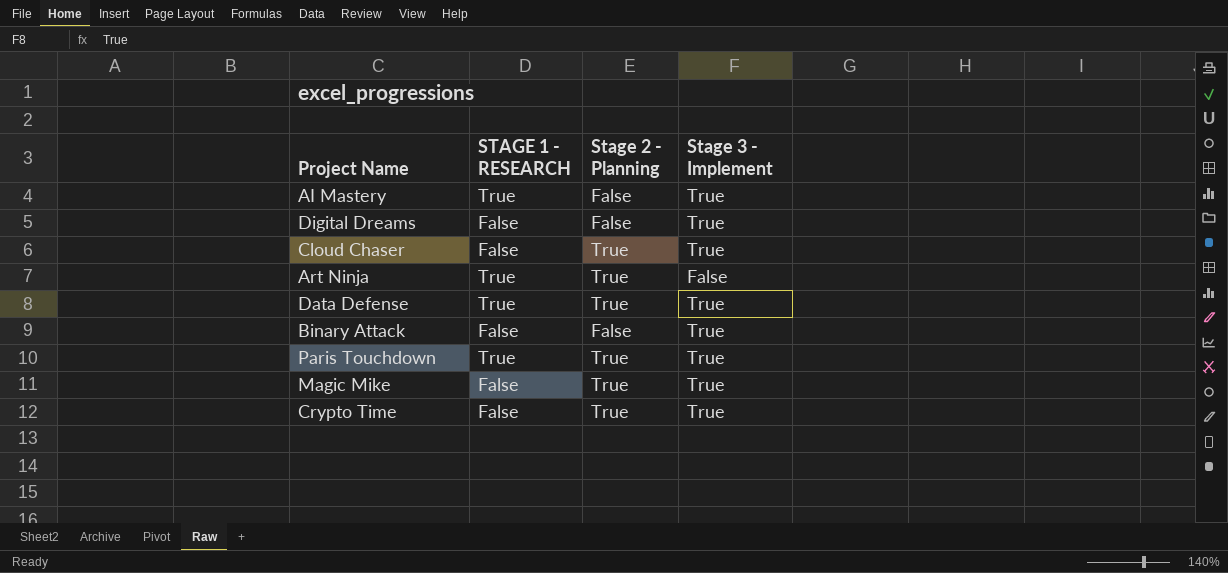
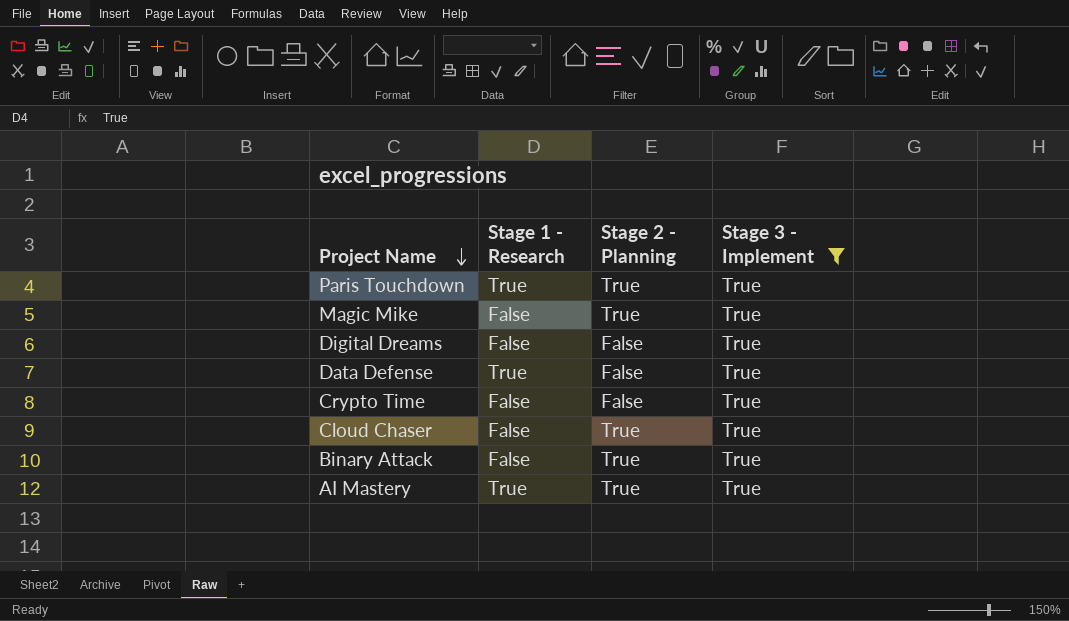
filter: none -> Stage 3 - Implement = True
row order: none -> Project Name descending
column name: STAGE 1 - RESEARCH -> Stage 1 - Research
Data Defense | Stage 2 - Planning: True -> False
Crypto Time | Stage 2 - Planning: True -> False
Binary Attack | Stage 2 - Planning: False -> True
AI Mastery | Stage 2 - Planning: False -> True

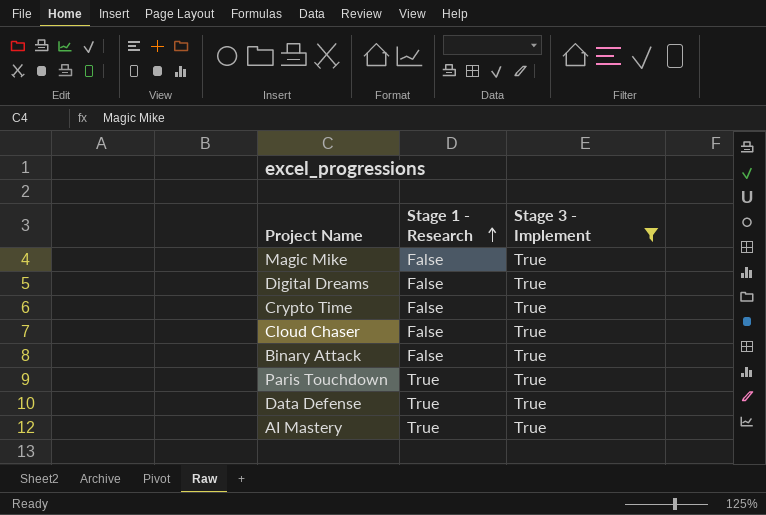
row order: Project Name descending -> Stage 1 - Research ascending
column Stage 2 - Planning | position: 3 -> none

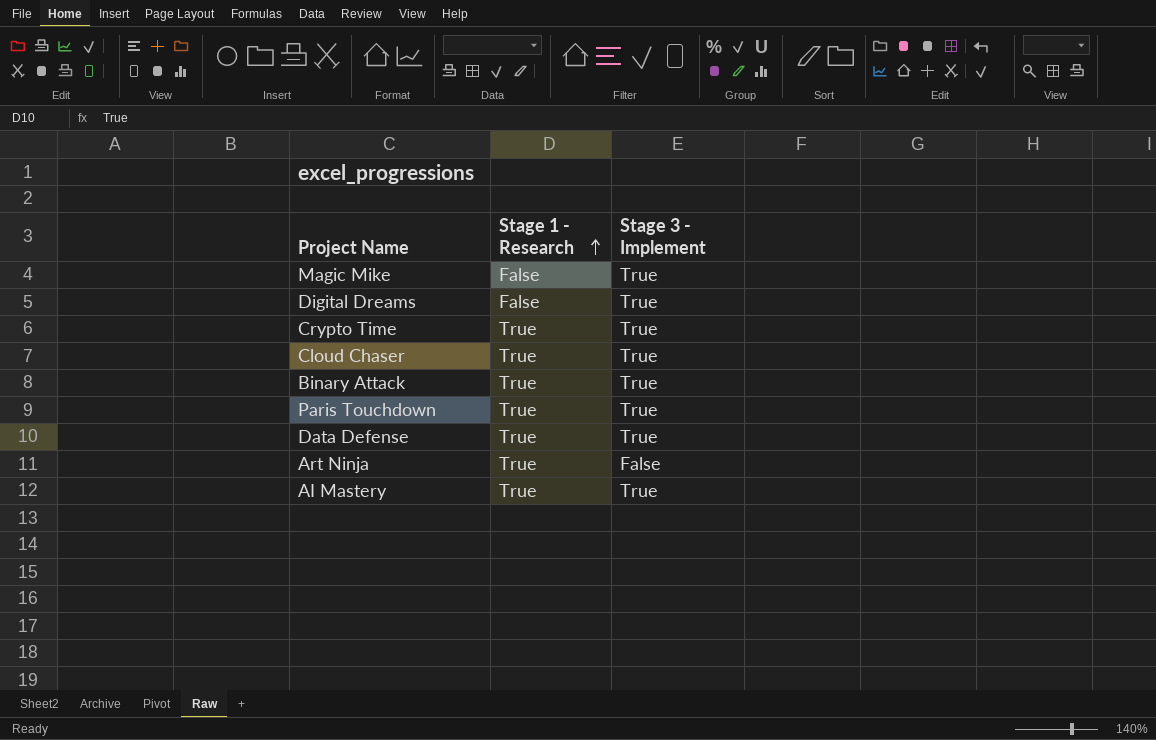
filter: Stage 3 - Implement = True -> none
Crypto Time | Stage 1 - Research: False -> True
Cloud Chaser | Stage 1 - Research: False -> True
Binary Attack | Stage 1 - Research: False -> True

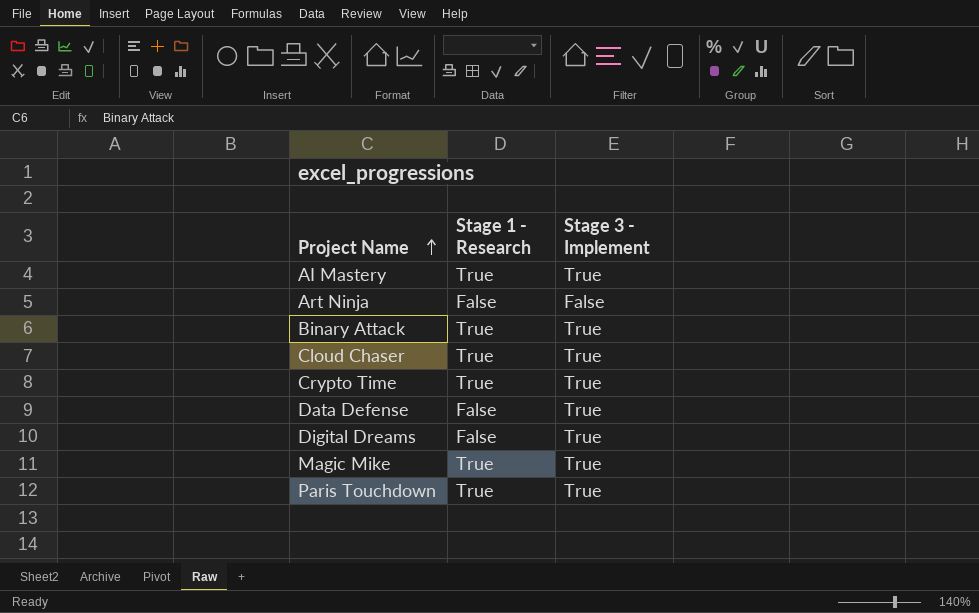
row order: Stage 1 - Research ascending -> Project Name ascending
Art Ninja | Stage 1 - Research: True -> False
Data Defense | Stage 1 - Research: True -> False
Magic Mike | Stage 1 - Research: False -> True

